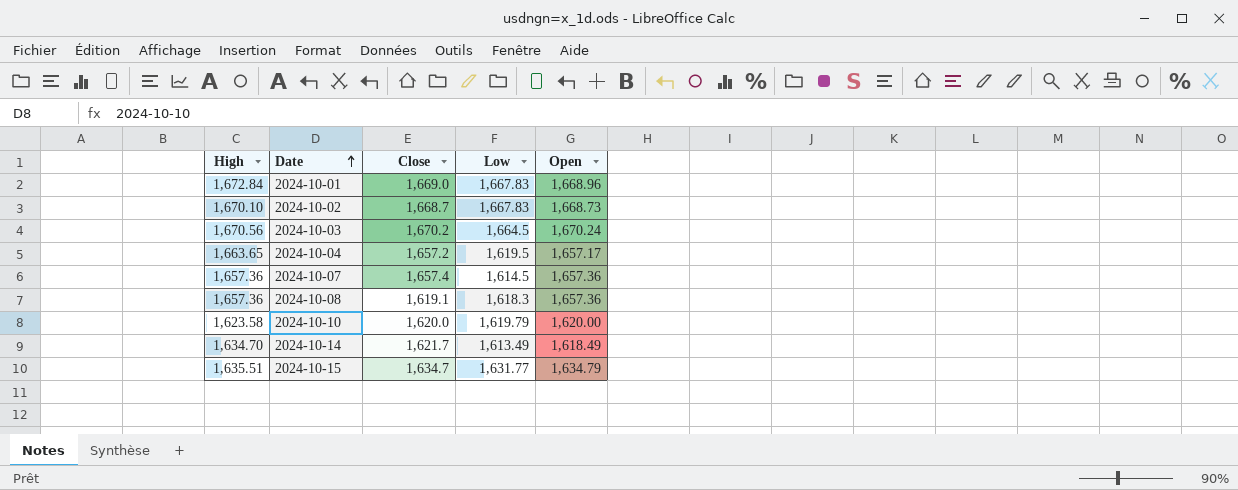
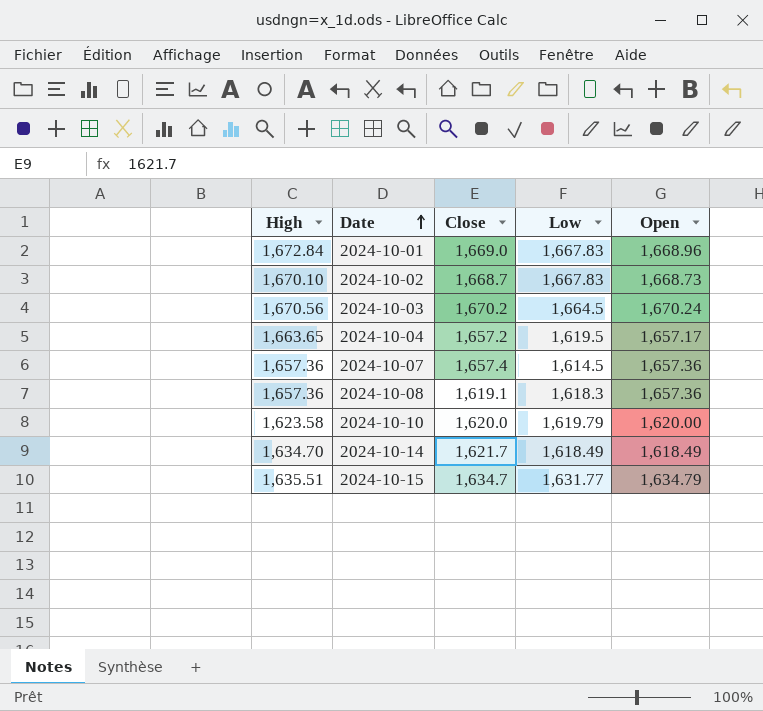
2024-10-14 | Low: 1,613.49 -> 1,618.49

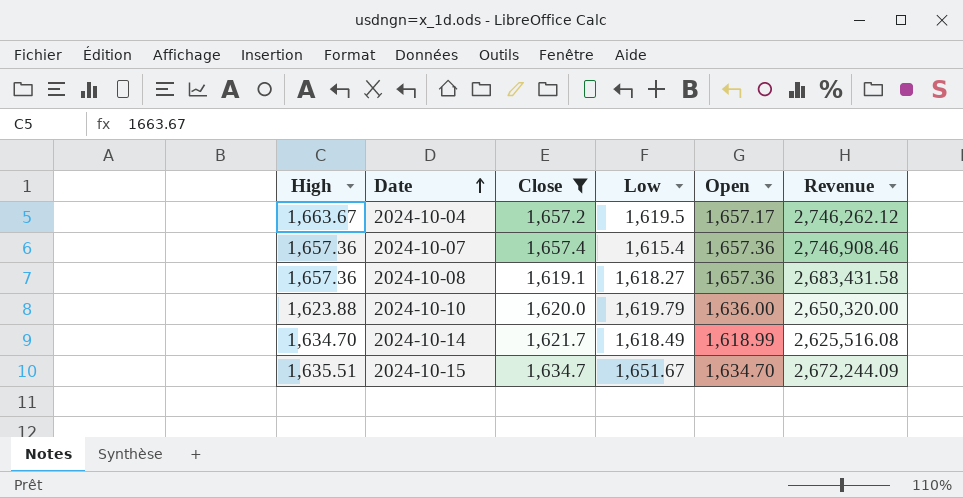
filter: none -> Close <= 1,657.4
column Revenue | formula: none -> [Close] * [Open]
2024-10-04 | High: 1,663.65 -> 1,663.67
2024-10-07 | Low: 1,614.5 -> 1,615.4
2024-10-08 | Low: 1,618.3 -> 1,618.27
2024-10-10 | High: 1,623.58 -> 1,623.88
2024-10-10 | Open: 1,620.00 -> 1,636.00
2024-10-14 | Open: 1,618.49 -> 1,618.99
2024-10-15 | Low: 1,631.77 -> 1,651.67
2024-10-15 | Open: 1,634.79 -> 1,634.70

